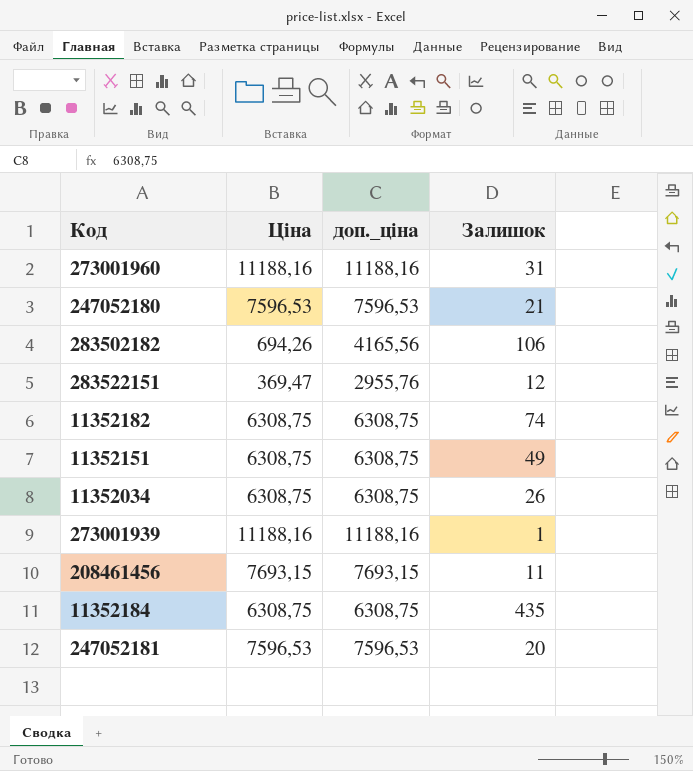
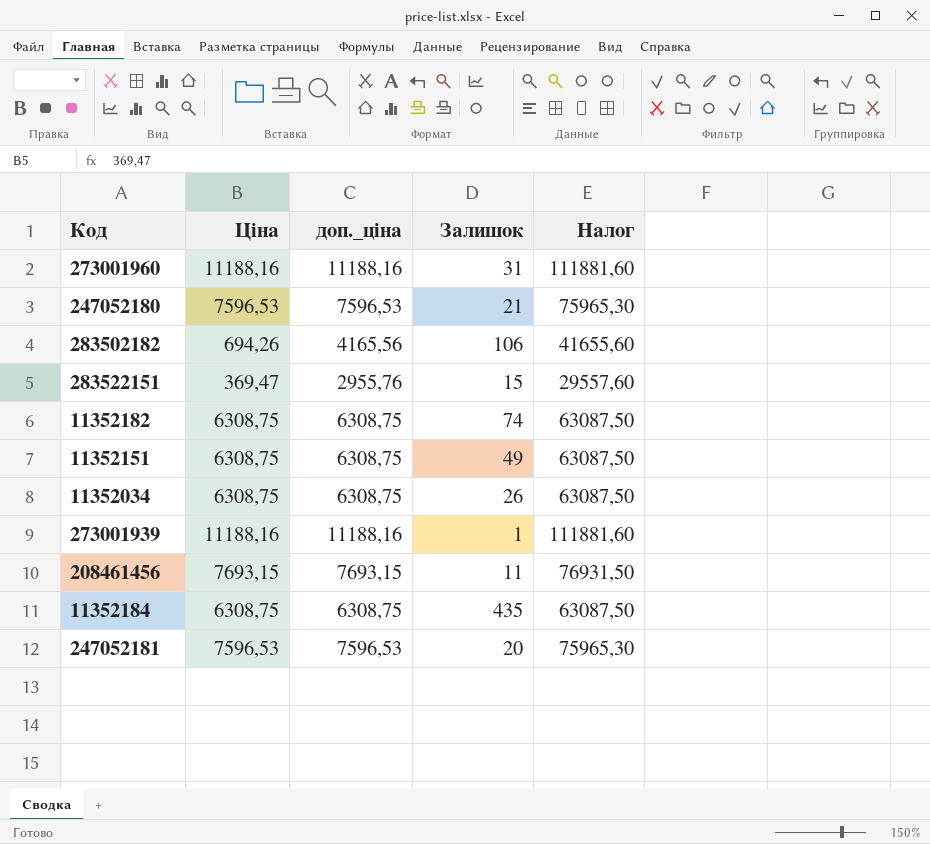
column Налог | formula: none -> [доп._ціна] * 10
283522151 | Залишок: 12 -> 15

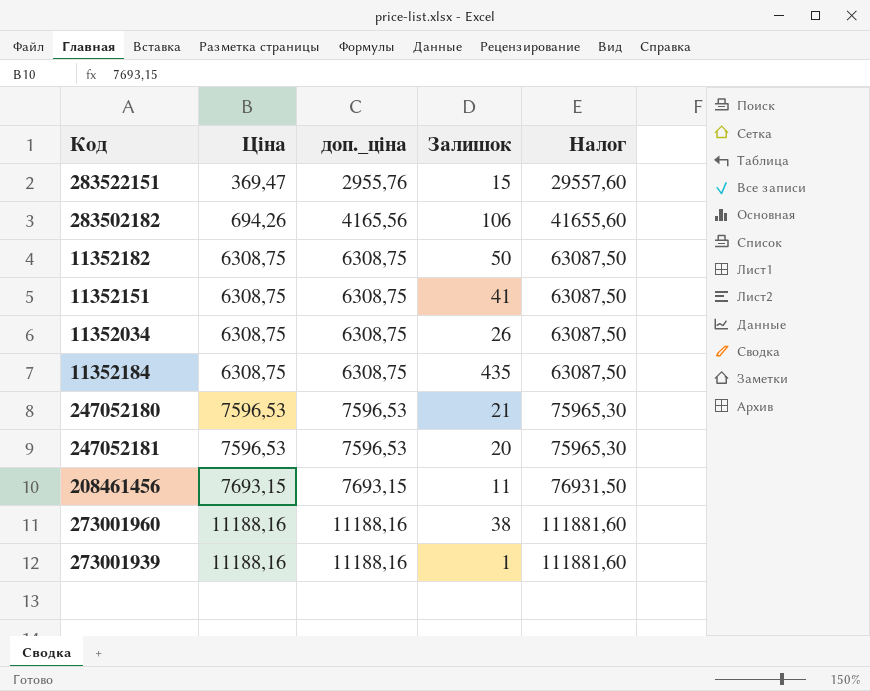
row order: none -> Ціна ascending
11352182 | Залишок: 74 -> 50
11352151 | Залишок: 49 -> 41
273001960 | Залишок: 31 -> 38

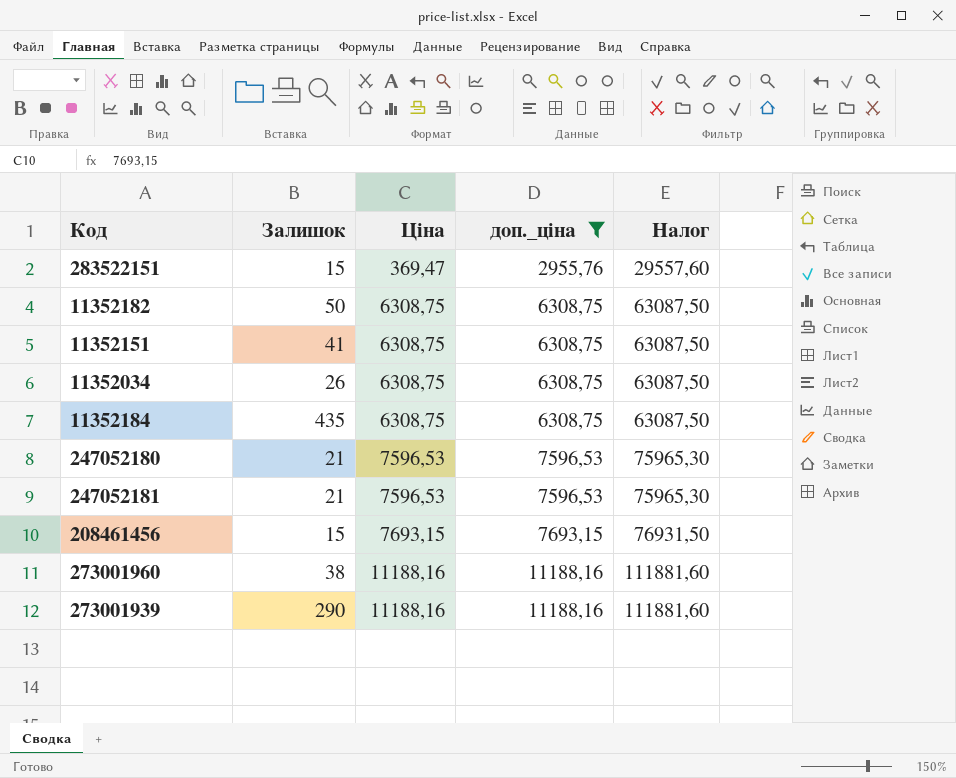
filter: none -> доп._ціна != 4165,56
column Залишок | position: 4 -> 2
247052181 | Залишок: 20 -> 21
208461456 | Залишок: 11 -> 15
273001939 | Залишок: 1 -> 290

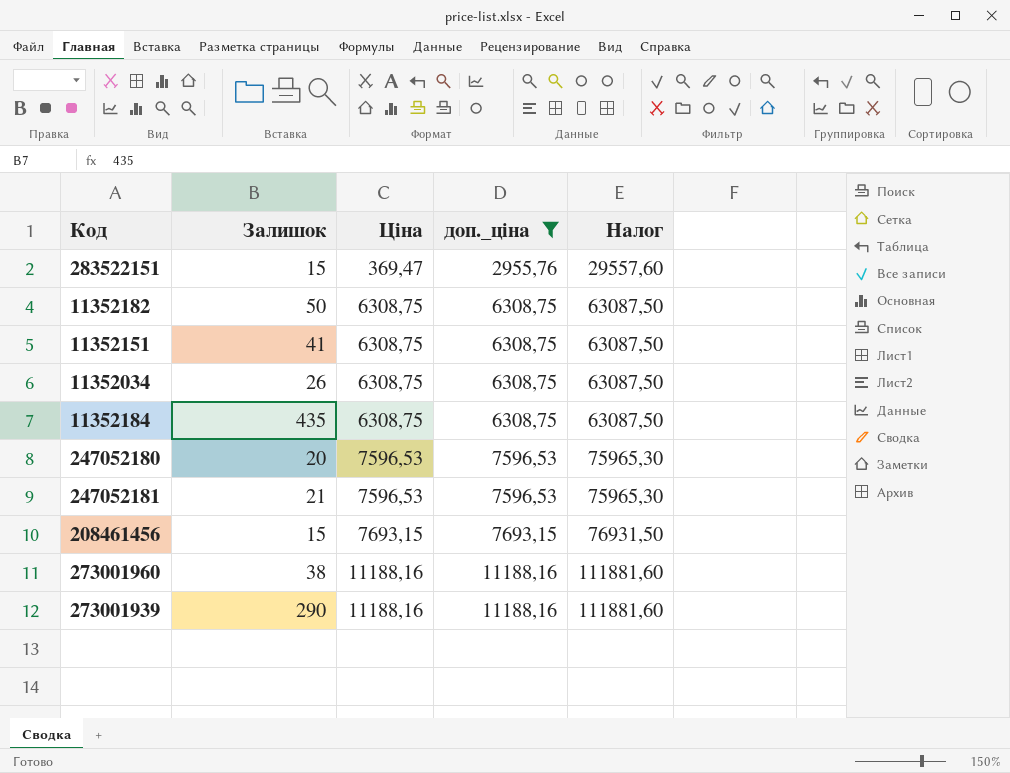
247052180 | Залишок: 21 -> 20

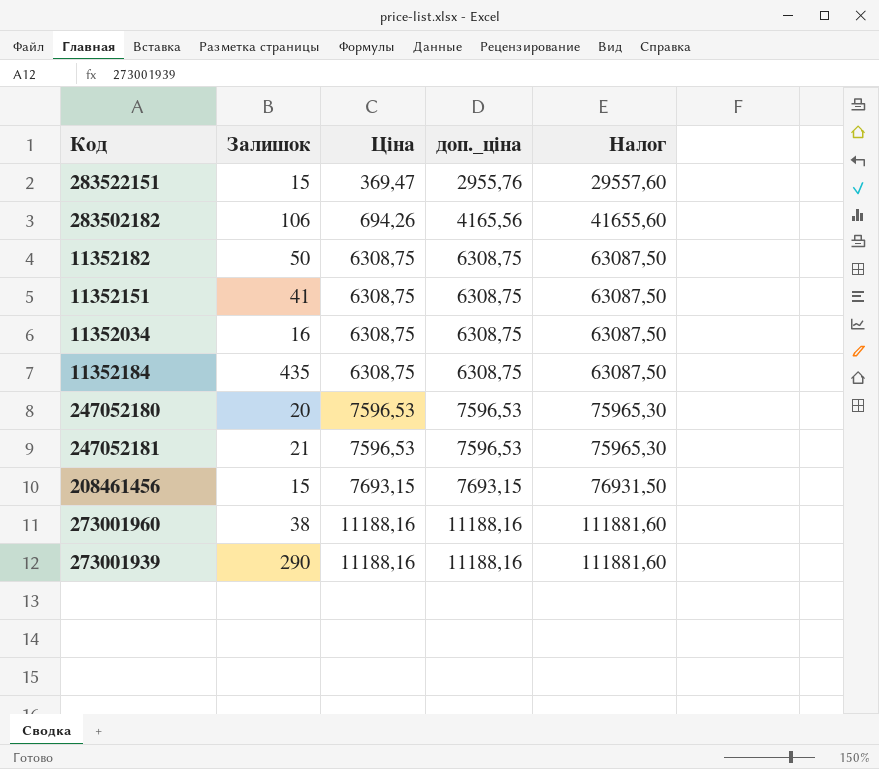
filter: доп._ціна != 4165,56 -> none
11352034 | Залишок: 26 -> 16

